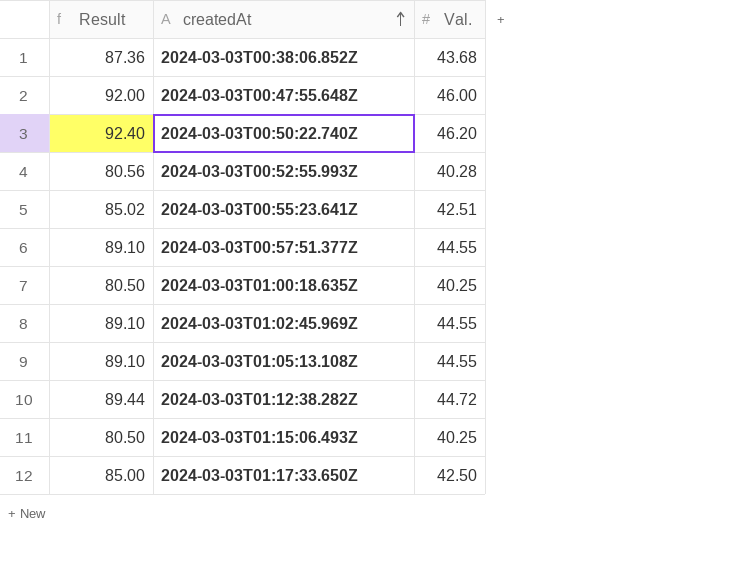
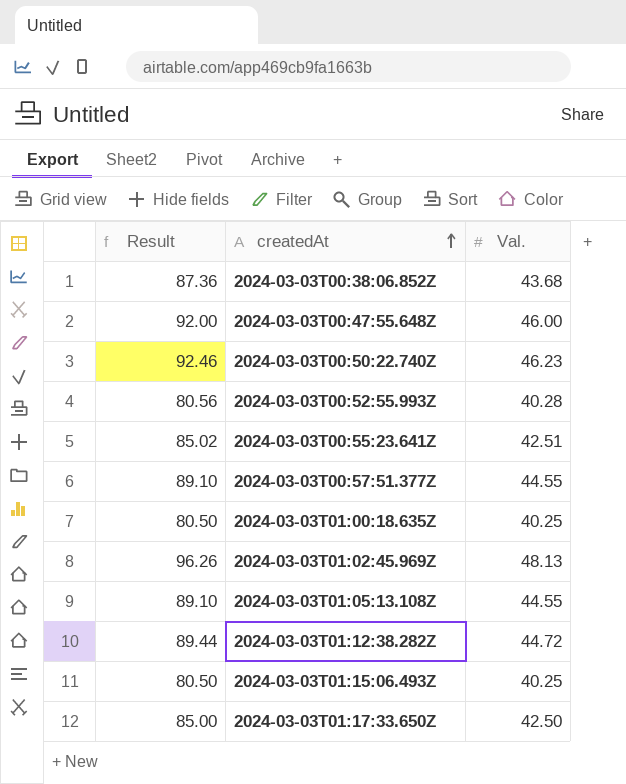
2024-03-03T00:50:22.740Z | Result: 92.40 -> 92.46
2024-03-03T00:50:22.740Z | Val.: 46.20 -> 46.23
2024-03-03T01:02:45.969Z | Result: 89.10 -> 96.26
2024-03-03T01:02:45.969Z | Val.: 44.55 -> 48.13

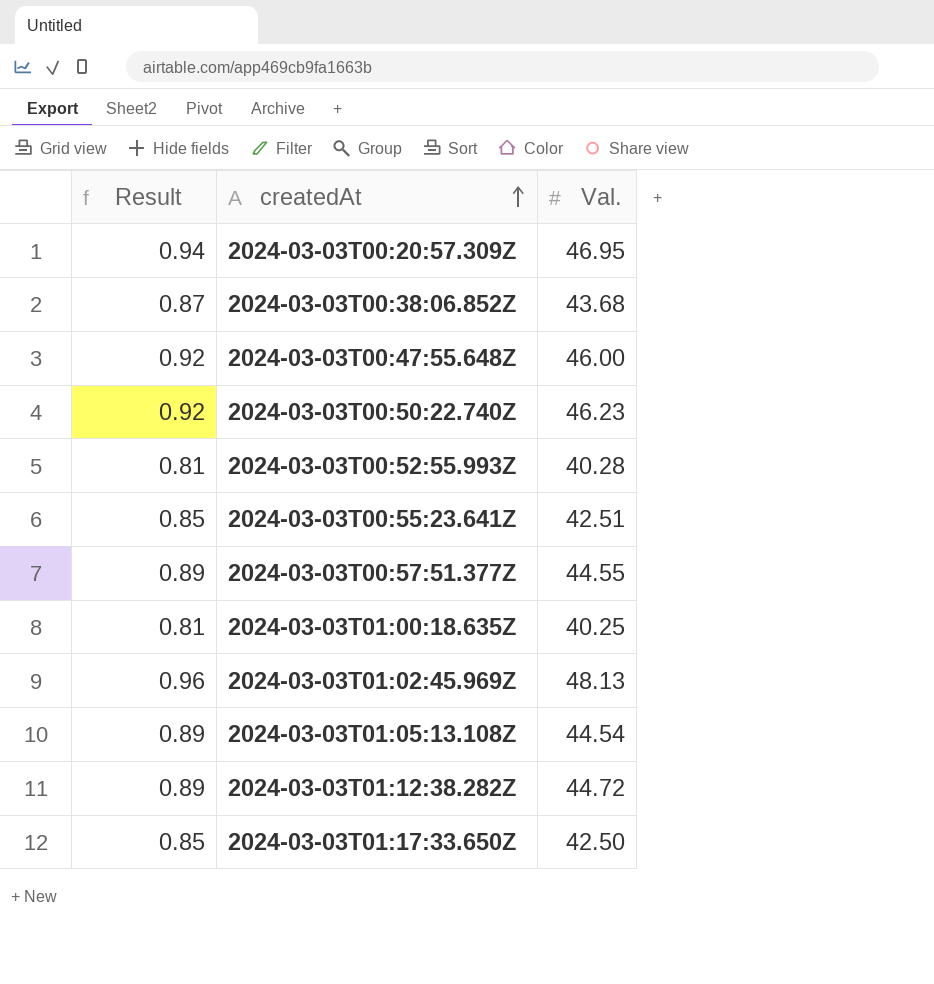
column Result | formula: [Val.] * 2 -> [Val.] * 0.02
row 2024-03-03T01:15:06.493Z: 80.50 | 40.25 -> none
row 2024-03-03T00:20:57.309Z: none -> 0.94 | 46.95
2024-03-03T01:05:13.108Z | Val.: 44.55 -> 44.54

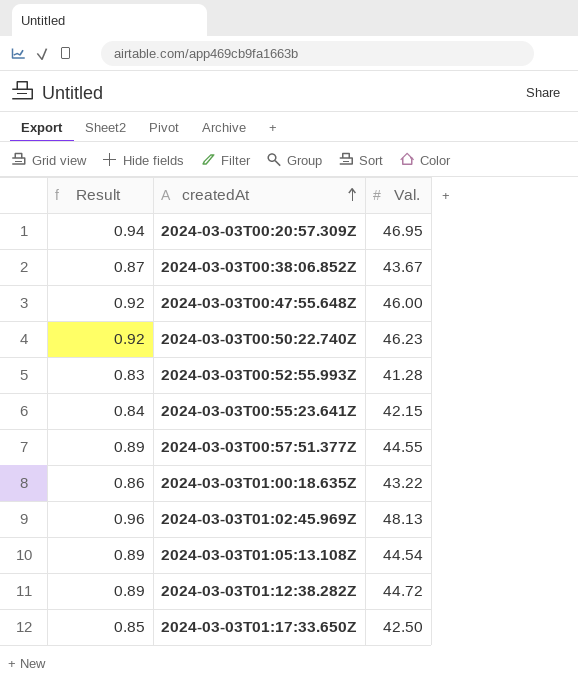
2024-03-03T00:38:06.852Z | Val.: 43.68 -> 43.67
2024-03-03T00:52:55.993Z | Result: 0.81 -> 0.83
2024-03-03T00:52:55.993Z | Val.: 40.28 -> 41.28
2024-03-03T00:55:23.641Z | Result: 0.85 -> 0.84
2024-03-03T00:55:23.641Z | Val.: 42.51 -> 42.15
2024-03-03T01:00:18.635Z | Result: 0.81 -> 0.86
2024-03-03T01:00:18.635Z | Val.: 40.25 -> 43.22

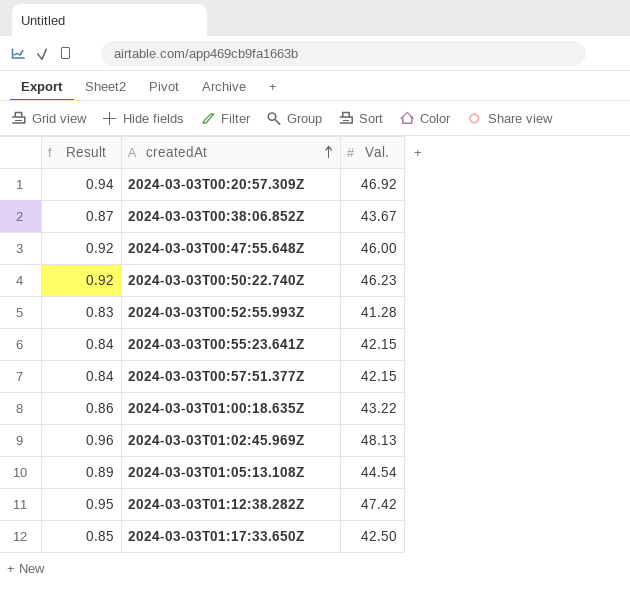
2024-03-03T00:20:57.309Z | Val.: 46.95 -> 46.92
2024-03-03T00:57:51.377Z | Result: 0.89 -> 0.84
2024-03-03T00:57:51.377Z | Val.: 44.55 -> 42.15
2024-03-03T01:12:38.282Z | Result: 0.89 -> 0.95
2024-03-03T01:12:38.282Z | Val.: 44.72 -> 47.42

